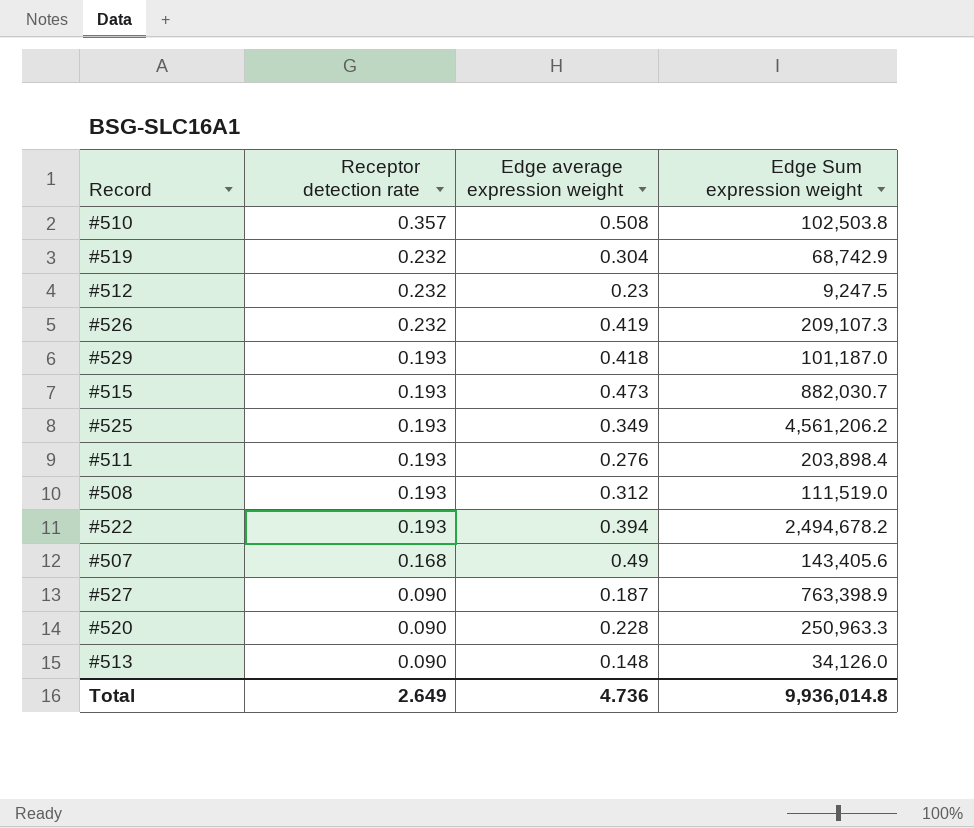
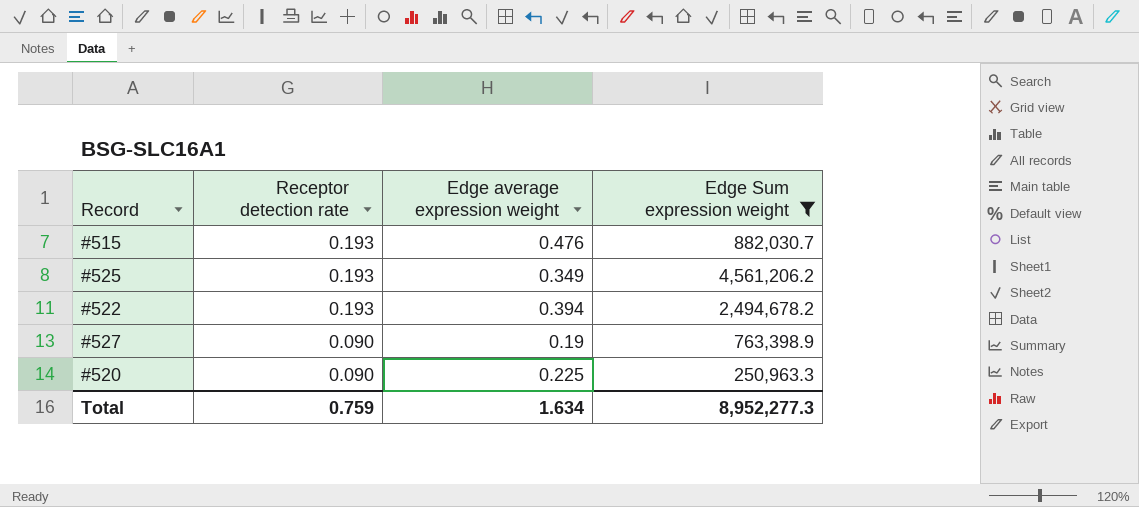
filter: none -> Edge Sum expression weight >= 250,963.3
#515 | Edge average expression weight: 0.473 -> 0.476
#527 | Edge average expression weight: 0.187 -> 0.19
#520 | Edge average expression weight: 0.228 -> 0.225
Total | Receptor detection rate: 2.649 -> 0.759
Total | Edge average expression weight: 4.736 -> 1.634
Total | Edge Sum expression weight: 9,936,014.8 -> 8,952,277.3

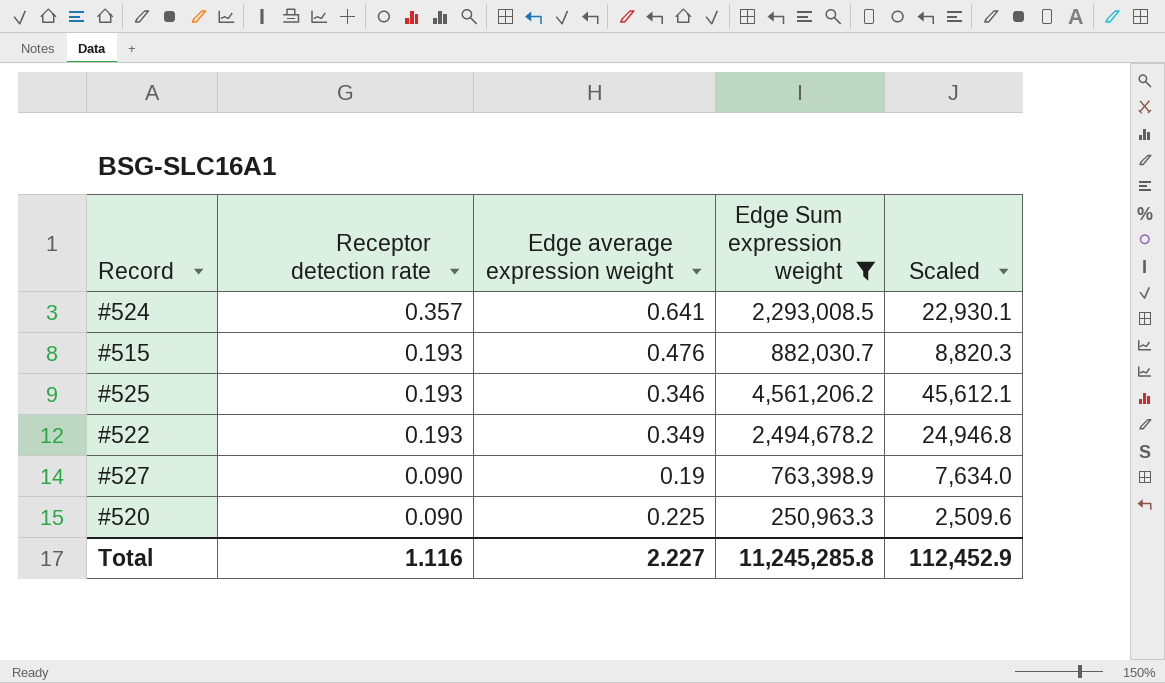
column Scaled | formula: none -> [Edge Sum expression weight] * 0.01
row #524: none -> 0.357 | 0.641 | 2,293,008.5 | 22,930.1
#525 | Edge average expression weight: 0.349 -> 0.346
#522 | Edge average expression weight: 0.394 -> 0.349
Total | Receptor detection rate: 0.759 -> 1.116
Total | Edge average expression weight: 1.634 -> 2.227
Total | Edge Sum expression weight: 8,952,277.3 -> 11,245,285.8

